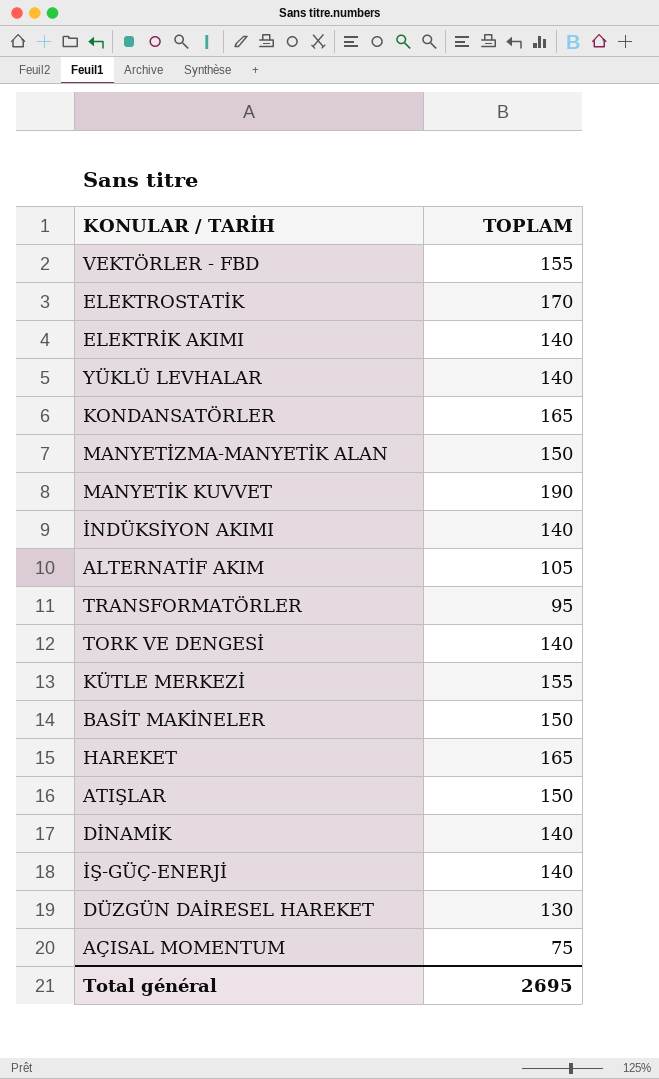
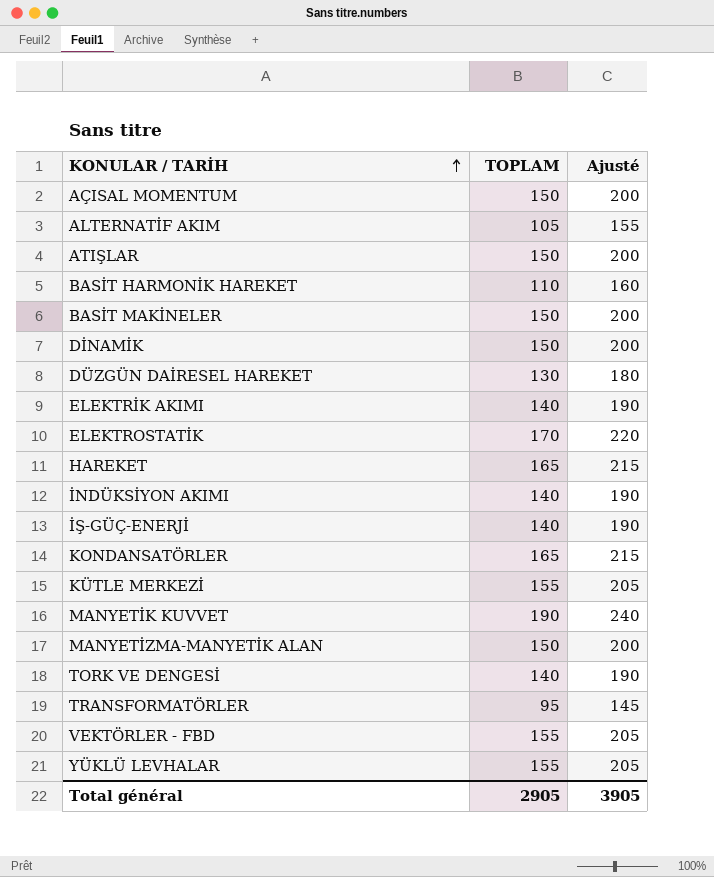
row order: none -> KONULAR / TARİH ascending
column Ajusté | formula: none -> [TOPLAM] + 50
AÇISAL MOMENTUM | TOPLAM: 75 -> 150
row BASİT HARMONİK HAREKET: none -> 110 | 160
DİNAMİK | TOPLAM: 140 -> 150
YÜKLÜ LEVHALAR | TOPLAM: 140 -> 155
Total général | TOPLAM: 2695 -> 2905

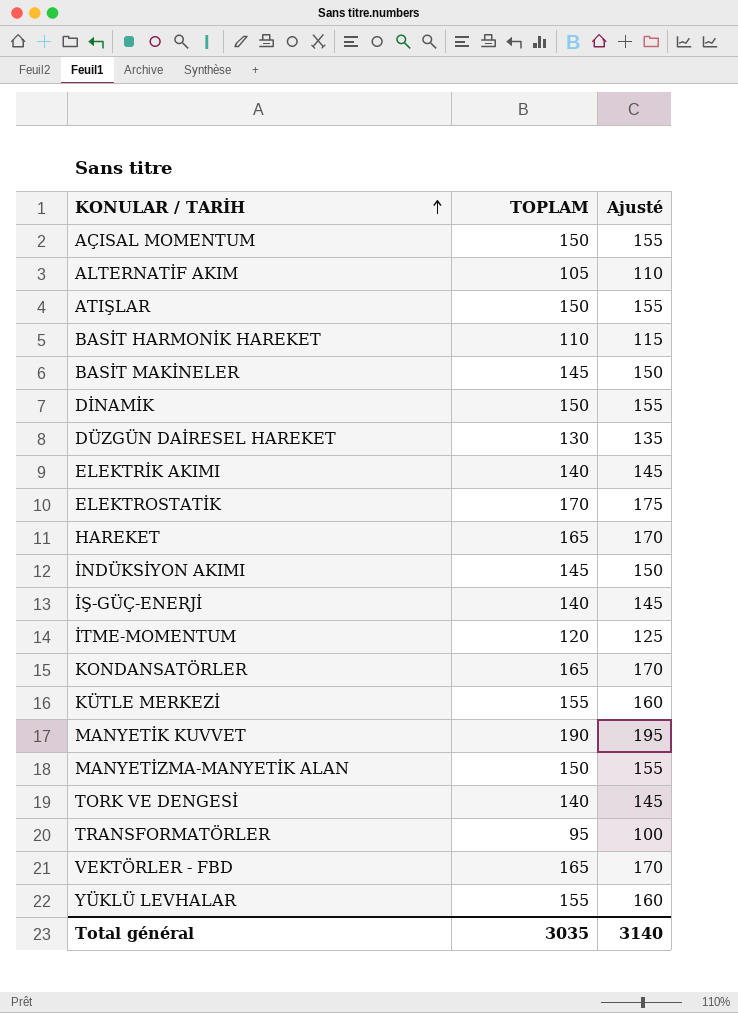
column Ajusté | formula: [TOPLAM] + 50 -> [TOPLAM] + 5
BASİT MAKİNELER | TOPLAM: 150 -> 145
İNDÜKSİYON AKIMI | TOPLAM: 140 -> 145
row İTME-MOMENTUM: none -> 120 | 125
VEKTÖRLER - FBD | TOPLAM: 155 -> 165
Total général | TOPLAM: 2905 -> 3035
Total général | Ajusté: 3905 -> 3140

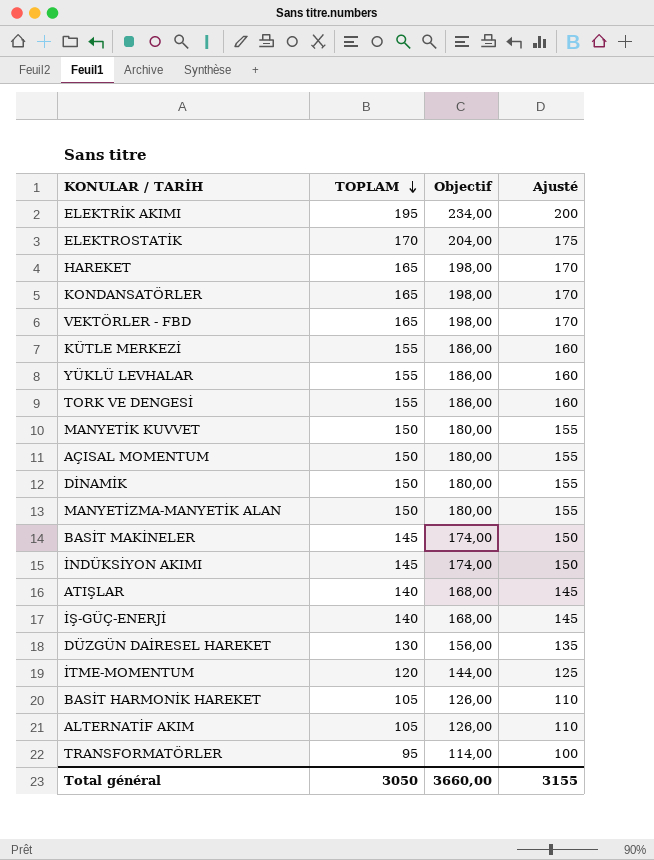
row order: KONULAR / TARİH ascending -> TOPLAM descending
column Objectif | formula: none -> [TOPLAM] * 1,2
ELEKTRİK AKIMI | TOPLAM: 140 -> 195
ELEKTRİK AKIMI | Ajusté: 145 -> 200
TORK VE DENGESİ | TOPLAM: 140 -> 155
TORK VE DENGESİ | Ajusté: 145 -> 160
MANYETİK KUVVET | TOPLAM: 190 -> 150
MANYETİK KUVVET | Ajusté: 195 -> 155
ATIŞLAR | TOPLAM: 150 -> 140
ATIŞLAR | Ajusté: 155 -> 145
BASİT HARMONİK HAREKET | TOPLAM: 110 -> 105
BASİT HARMONİK HAREKET | Ajusté: 115 -> 110
Total général | TOPLAM: 3035 -> 3050
Total général | Ajusté: 3140 -> 3155

